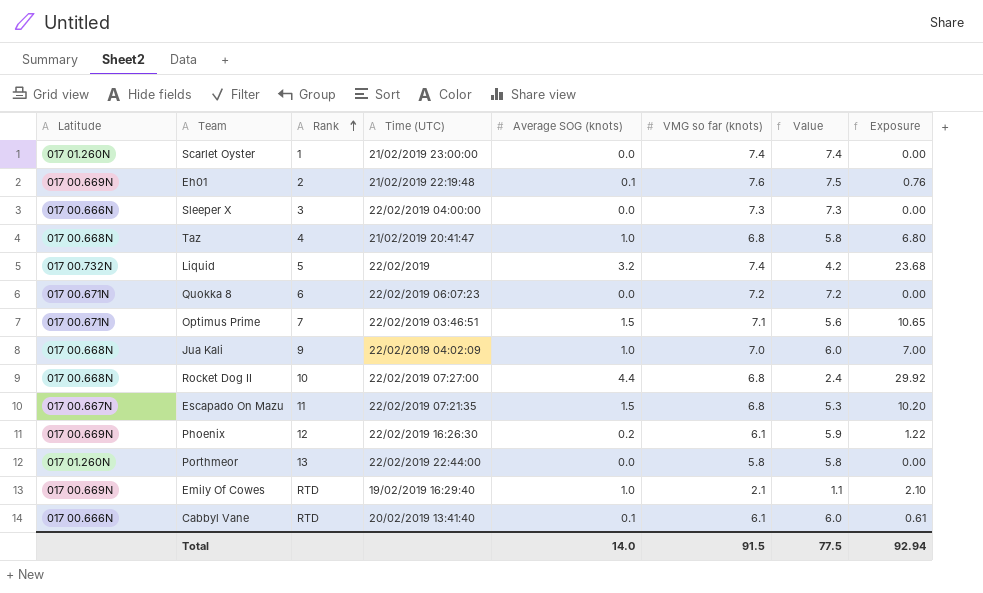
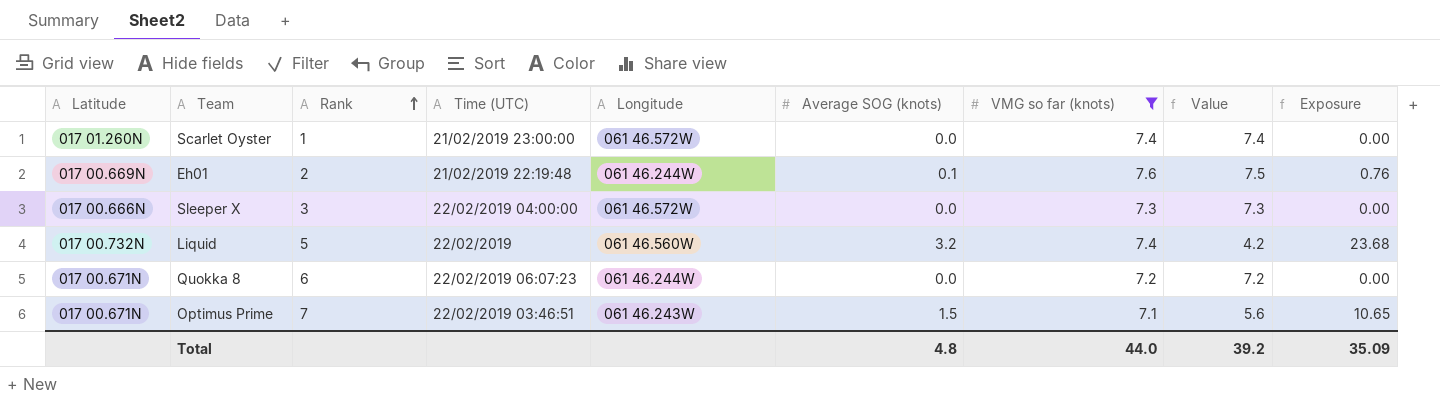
filter: none -> VMG so far (knots) >= 7.1
column Longitude | position: none -> 5
Total | Average SOG (knots): 14.0 -> 4.8
Total | VMG so far (knots): 91.5 -> 44.0
Total | Value: 77.5 -> 39.2
Total | Exposure: 92.94 -> 35.09

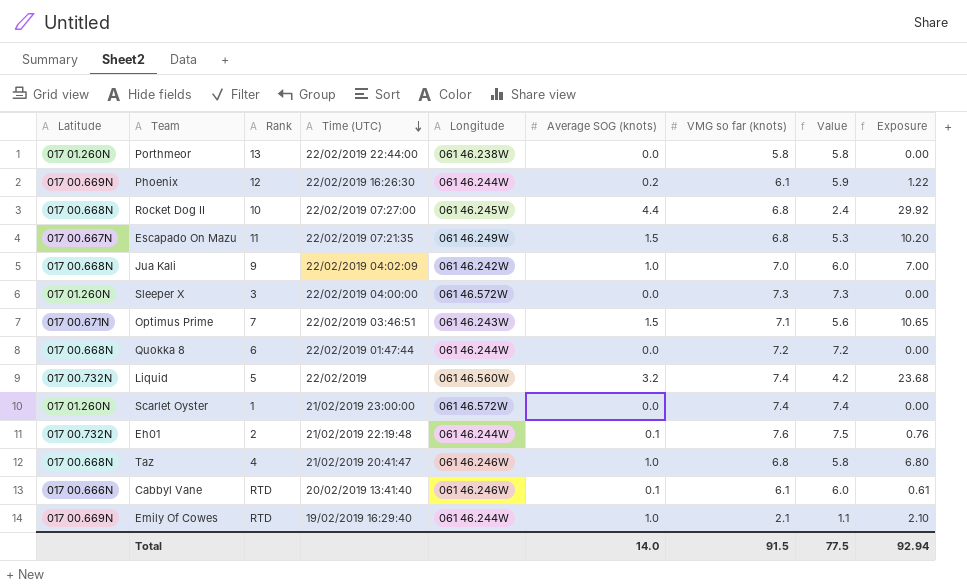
filter: VMG so far (knots) >= 7.1 -> none
row order: Rank ascending -> Time (UTC) descending
Sleeper X | Latitude: 017 00.666N -> 017 01.260N
Quokka 8 | Latitude: 017 00.671N -> 017 00.668N
Quokka 8 | Time (UTC): 22/02/2019 06:07:23 -> 22/02/2019 01:47:44
Eh01 | Latitude: 017 00.669N -> 017 00.732N
Total | Average SOG (knots): 4.8 -> 14.0
Total | VMG so far (knots): 44.0 -> 91.5
Total | Value: 39.2 -> 77.5
Total | Exposure: 35.09 -> 92.94

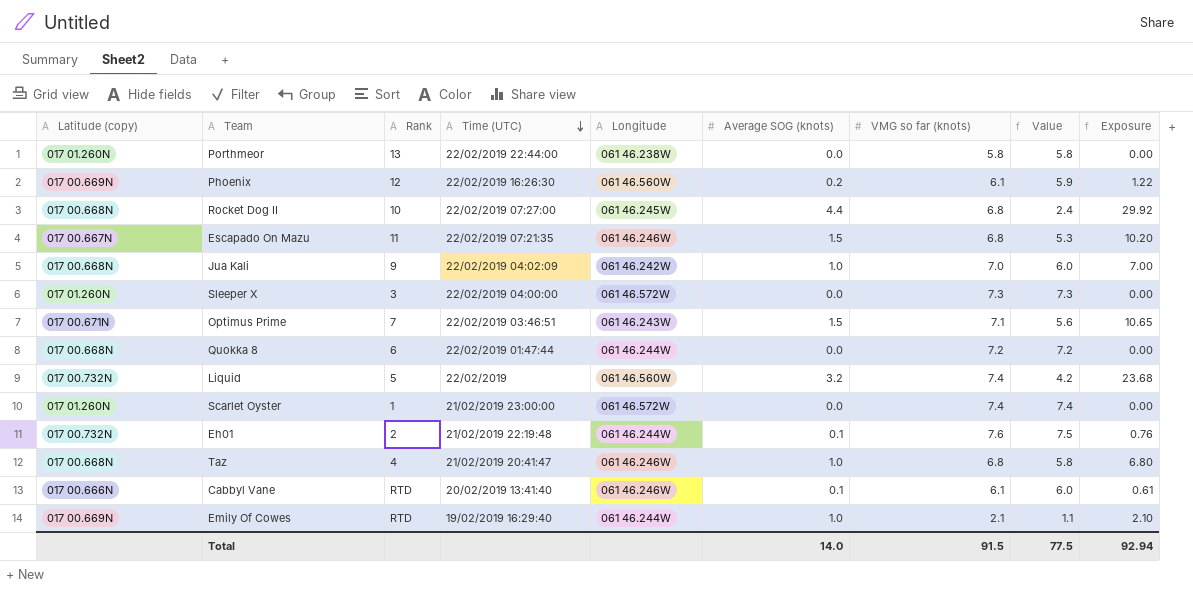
column name: Latitude -> Latitude (copy)
Phoenix | Longitude: 061 46.244W -> 061 46.560W
Escapado On Mazu | Longitude: 061 46.249W -> 061 46.246W

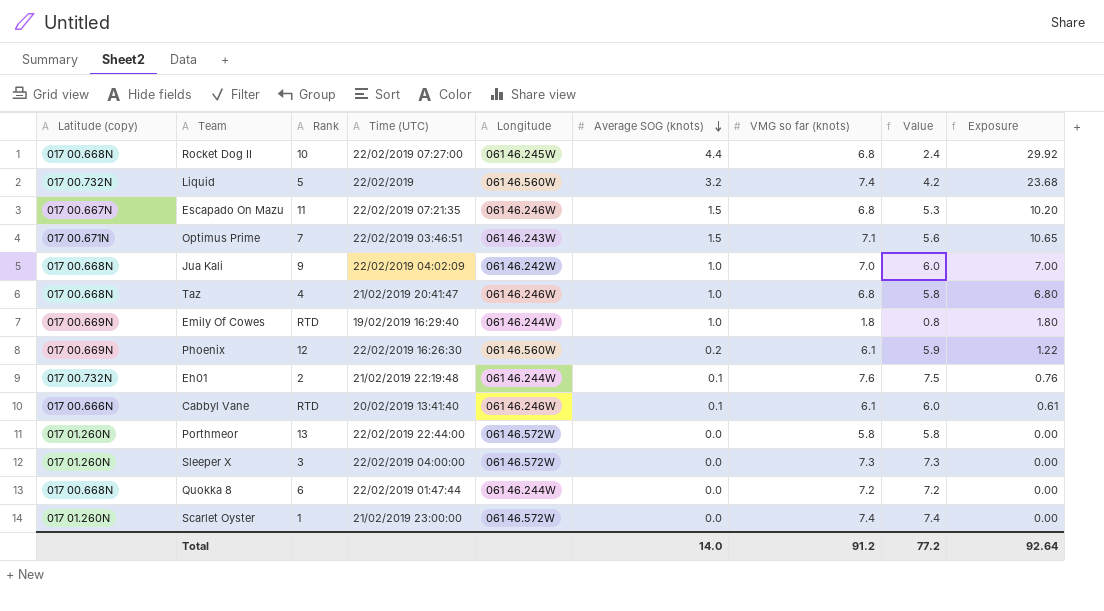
row order: Time (UTC) descending -> Average SOG (knots) descending
Emily Of Cowes | VMG so far (knots): 2.1 -> 1.8
Emily Of Cowes | Value: 1.1 -> 0.8
Emily Of Cowes | Exposure: 2.10 -> 1.80
Porthmeor | Longitude: 061 46.238W -> 061 46.572W
Total | VMG so far (knots): 91.5 -> 91.2
Total | Value: 77.5 -> 77.2
Total | Exposure: 92.94 -> 92.64

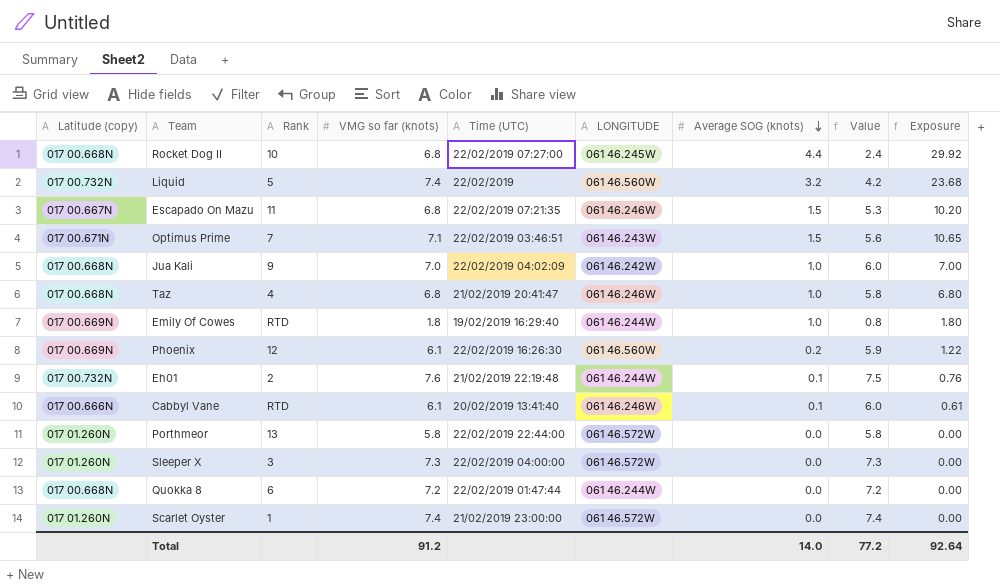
column VMG so far (knots) | position: 7 -> 4
column name: Longitude -> LONGITUDE

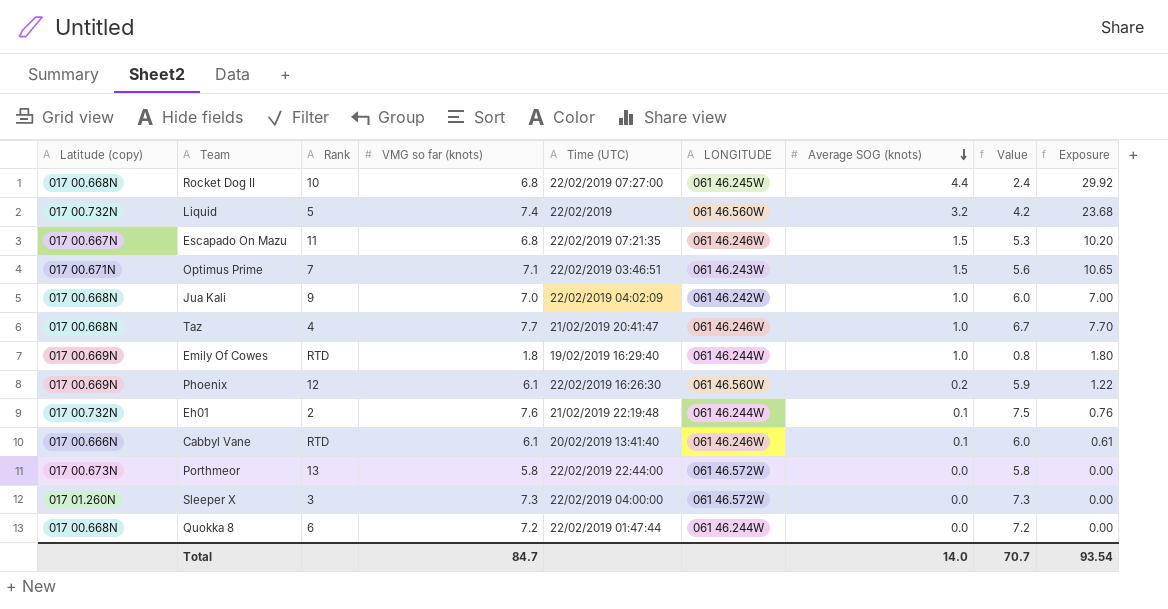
row Scarlet Oyster: 017 01.260N | 1 | 7.4 | 21/02/2019 23:00:00 | 061 46.572W | 0.0 | 7.4 | 0.00 -> none
Taz | VMG so far (knots): 6.8 -> 7.7
Taz | Value: 5.8 -> 6.7
Taz | Exposure: 6.80 -> 7.70
Porthmeor | Latitude (copy): 017 01.260N -> 017 00.673N
Total | VMG so far (knots): 91.2 -> 84.7
Total | Value: 77.2 -> 70.7
Total | Exposure: 92.64 -> 93.54

